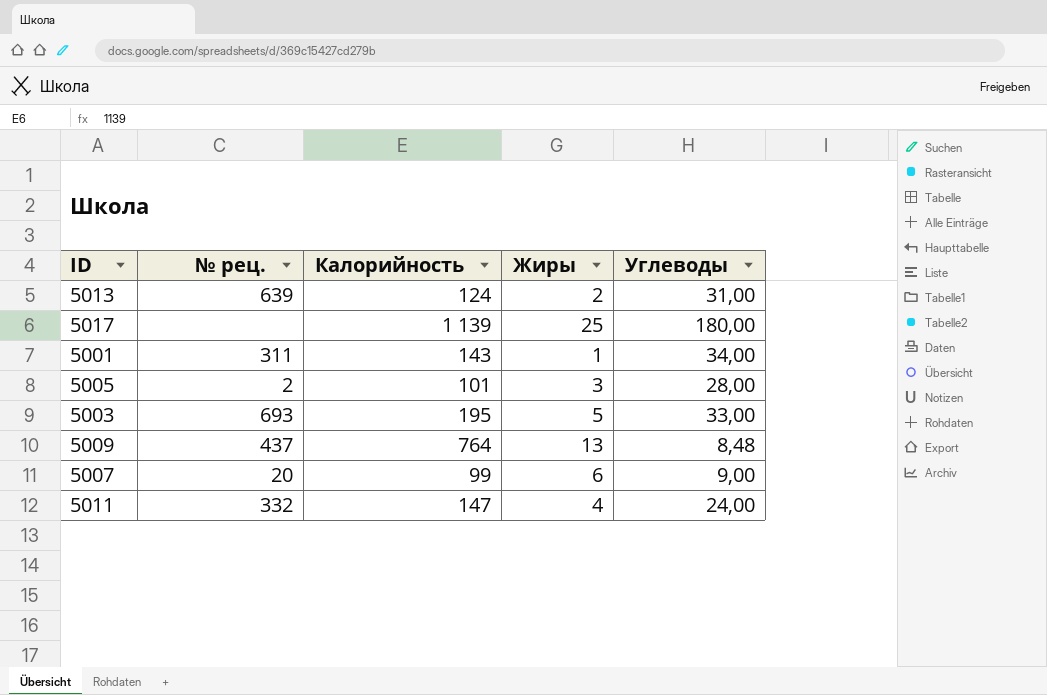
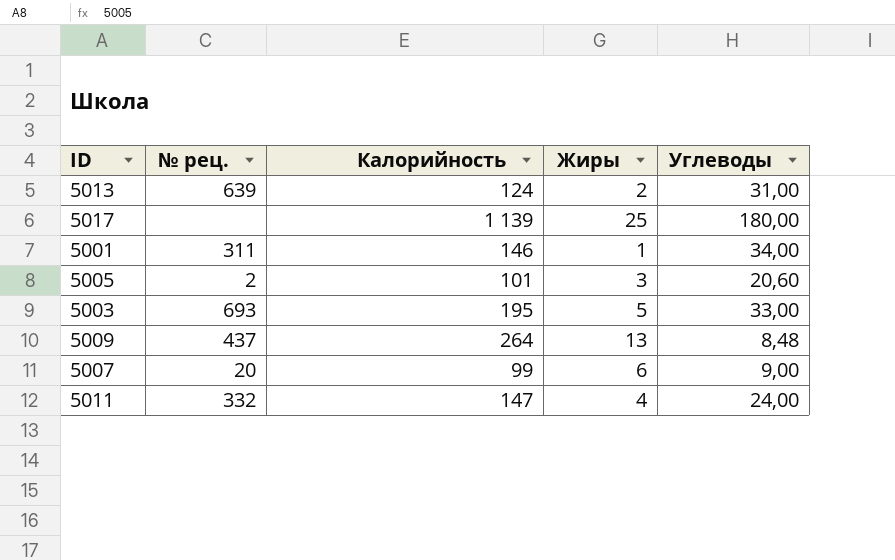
5001 | Калорийность: 143 -> 146
5005 | Углеводы: 28,00 -> 20,60
5009 | Калорийность: 764 -> 264

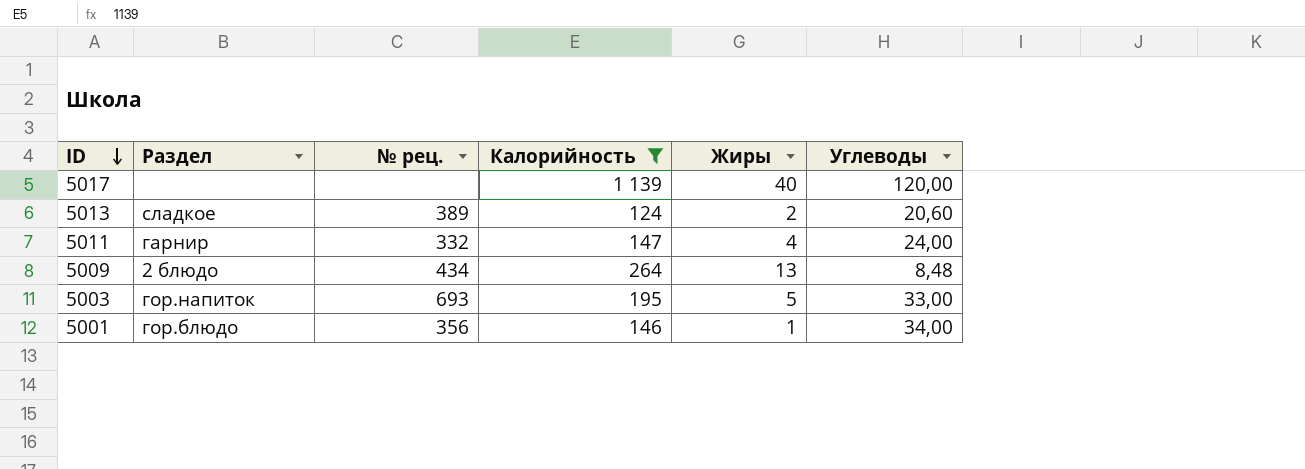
filter: none -> Калорийность >= 124
row order: none -> ID descending
column Раздел | position: none -> 2
5017 | Жиры: 25 -> 40
5017 | Углеводы: 180,00 -> 120,00
5013 | № рец.: 639 -> 389
5013 | Углеводы: 31,00 -> 20,60
5009 | № рец.: 437 -> 434
5001 | № рец.: 311 -> 356

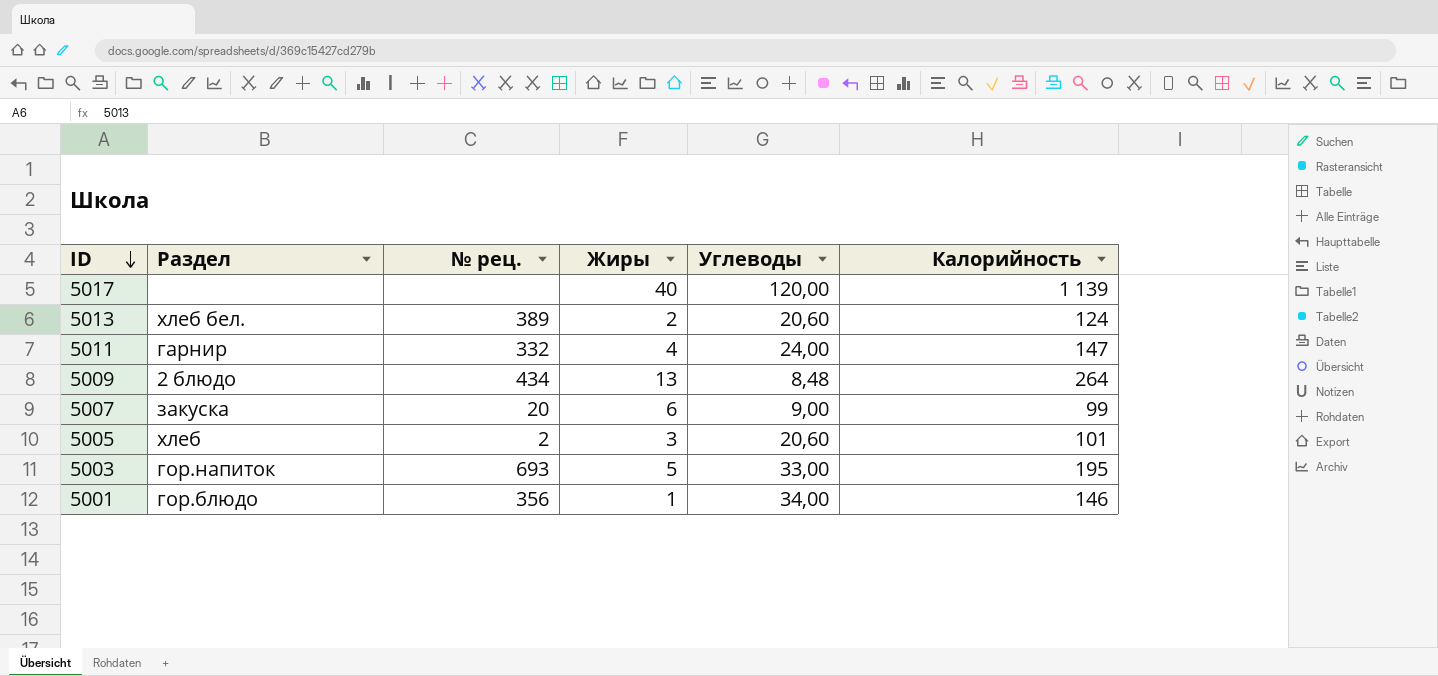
filter: Калорийность >= 124 -> none
column Калорийность | position: 4 -> 6
5013 | Раздел: сладкое -> хлеб бел.

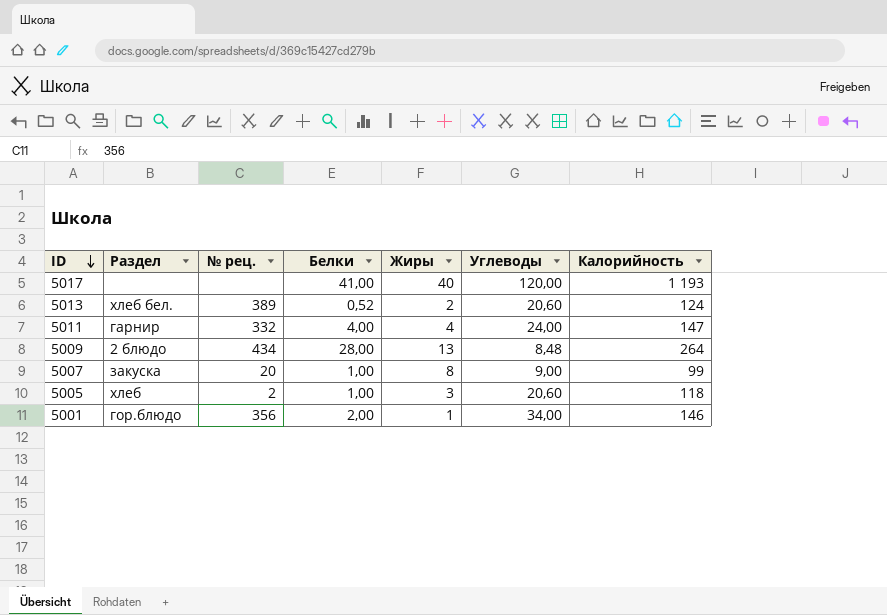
column Белки | position: none -> 4
row 5003: гор.напиток | 693 | 5 | 33,00 | 195 -> none
5017 | Калорийность: 1 139 -> 1 193
5007 | Жиры: 6 -> 8
5005 | Калорийность: 101 -> 118

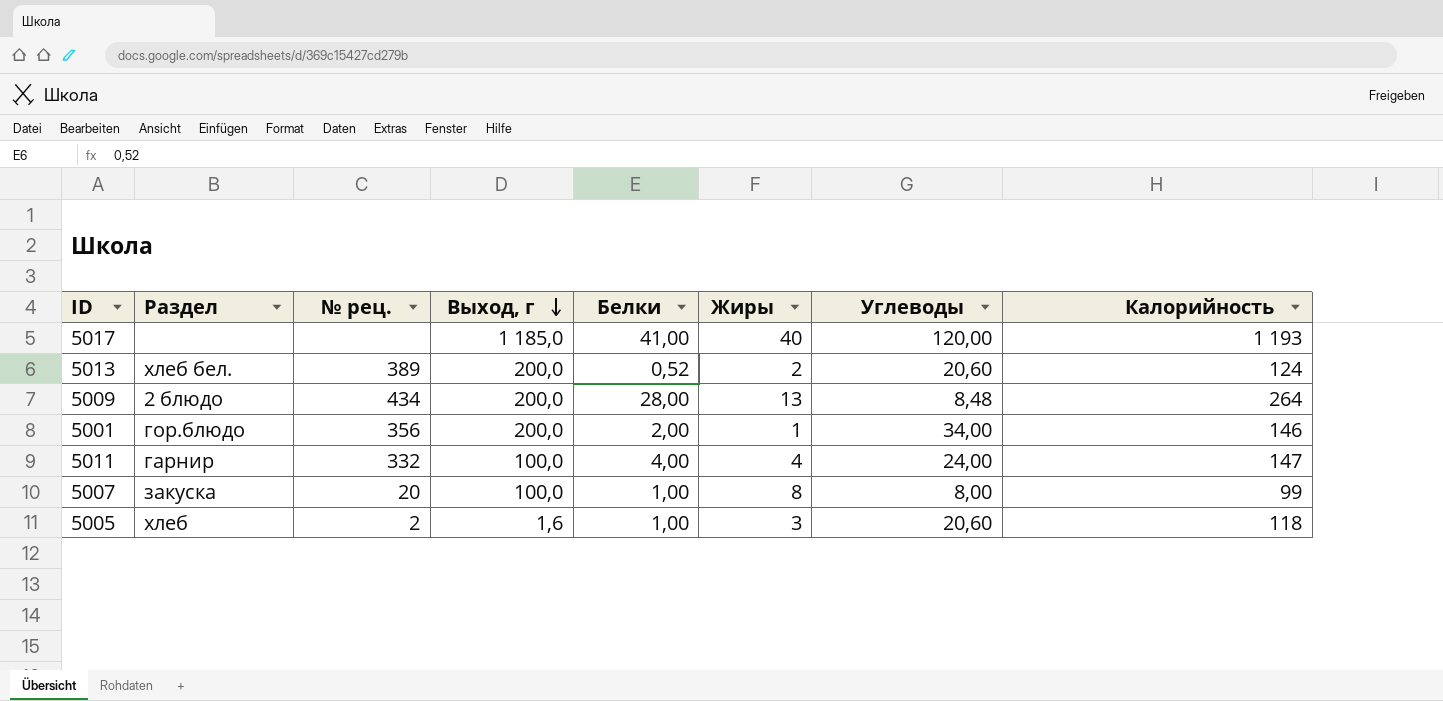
row order: ID descending -> Выход, г descending
column Выход, г | position: none -> 4
5007 | Углеводы: 9,00 -> 8,00

